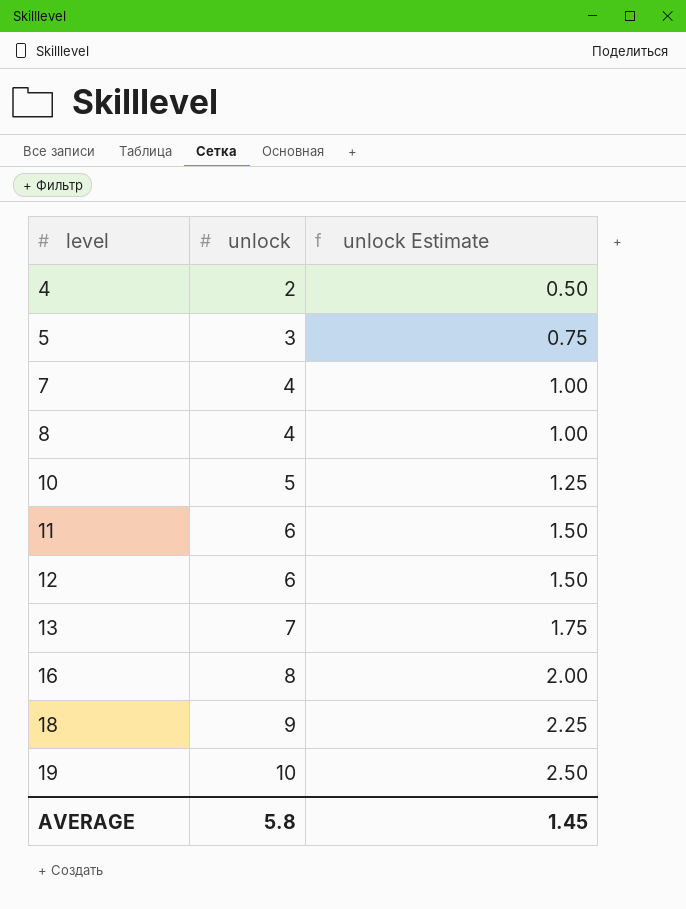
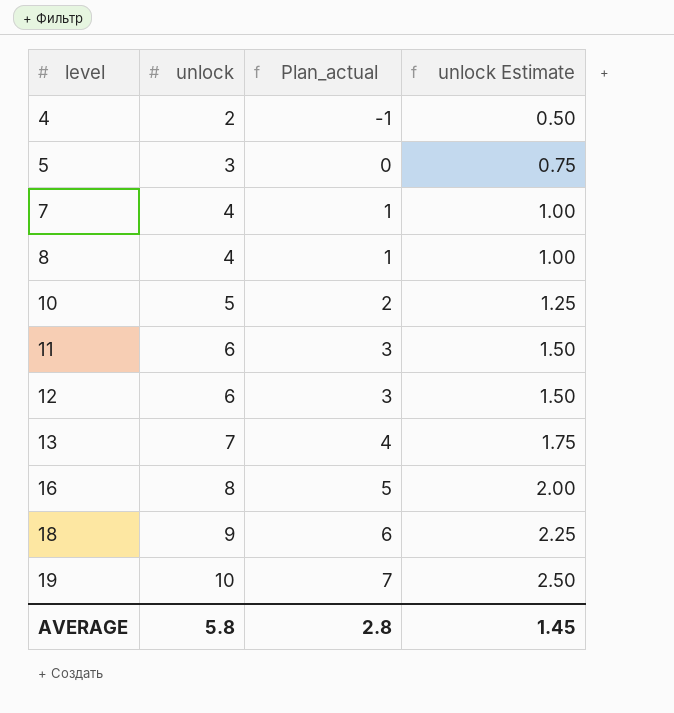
column Plan_actual | formula: none -> [unlock] - 3

